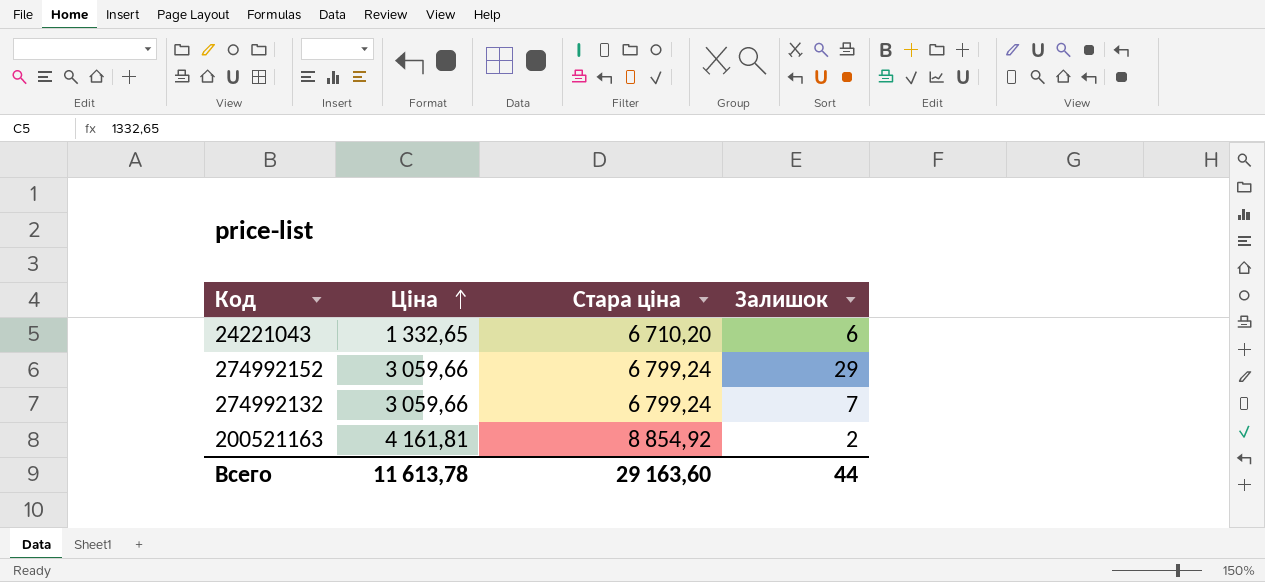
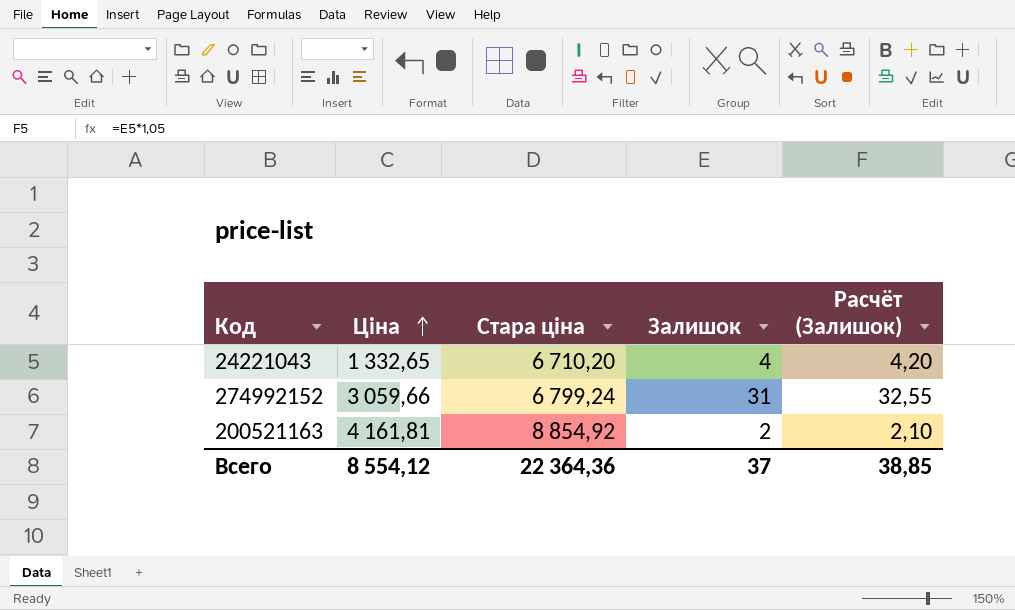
column Расчёт (Залишок) | formula: none -> [Залишок] * 1,05
row 274992132: 3 059,66 | 6 799,24 | 7 -> none
24221043 | Залишок: 6 -> 4
274992152 | Залишок: 29 -> 31
Всего | Ціна: 11 613,78 -> 8 554,12
Всего | Стара ціна: 29 163,60 -> 22 364,36
Всего | Залишок: 44 -> 37

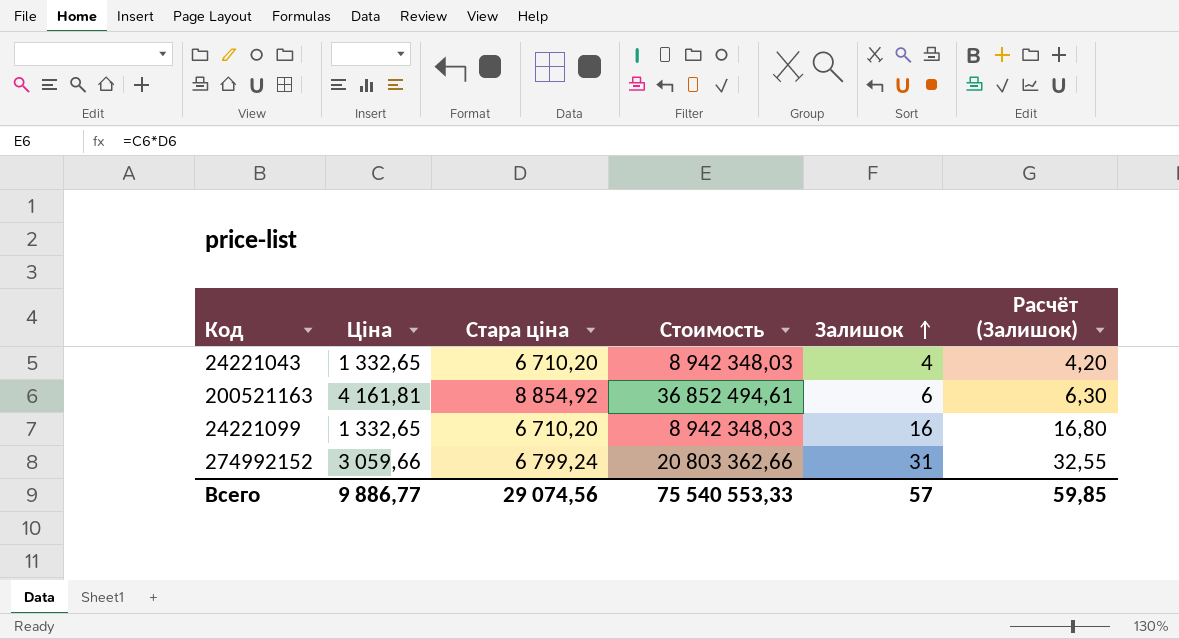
row order: Ціна ascending -> Залишок ascending
column Стоимость | formula: none -> [Ціна] * [Стара ціна]
200521163 | Залишок: 2 -> 6
200521163 | Расчёт (Залишок): 2,10 -> 6,30
row 24221099: none -> 1 332,65 | 6 710,20 | 8 942 348,03 | 16 | 16,80
Всего | Ціна: 8 554,12 -> 9 886,77
Всего | Стара ціна: 22 364,36 -> 29 074,56
Всего | Залишок: 37 -> 57
Всего | Расчёт (Залишок): 38,85 -> 59,85

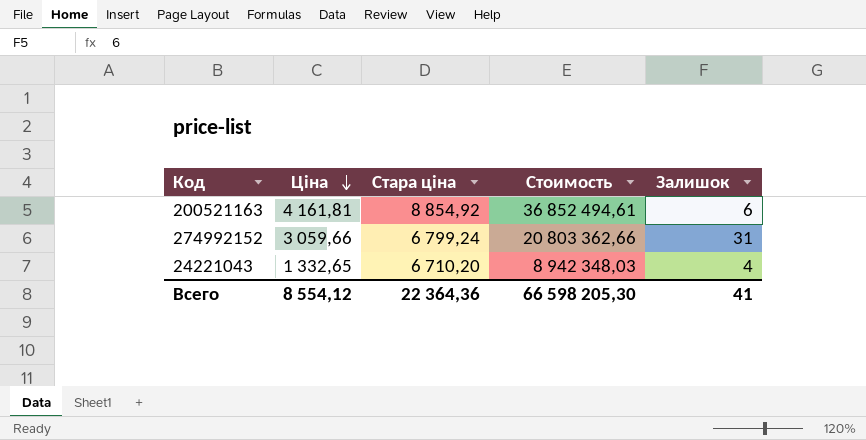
row order: Залишок ascending -> Ціна descending
column Расчёт (Залишок) | formula: [Залишок] * 1,05 -> none
row 24221099: 1 332,65 | 6 710,20 | 8 942 348,03 | 16 | 16,80 -> none
Всего | Ціна: 9 886,77 -> 8 554,12
Всего | Стара ціна: 29 074,56 -> 22 364,36
Всего | Стоимость: 75 540 553,33 -> 66 598 205,30
Всего | Залишок: 57 -> 41

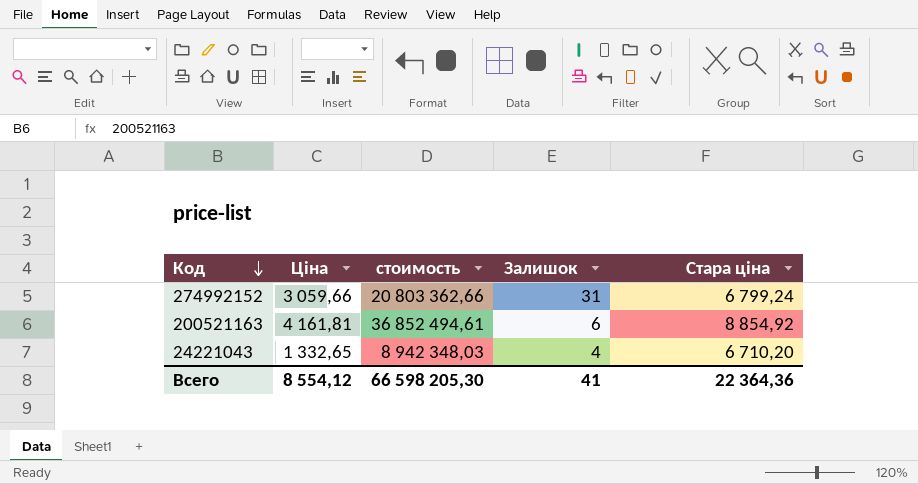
row order: Ціна descending -> Код descending
column name: Стоимость -> стоимость
column Стара ціна | position: 3 -> 5

